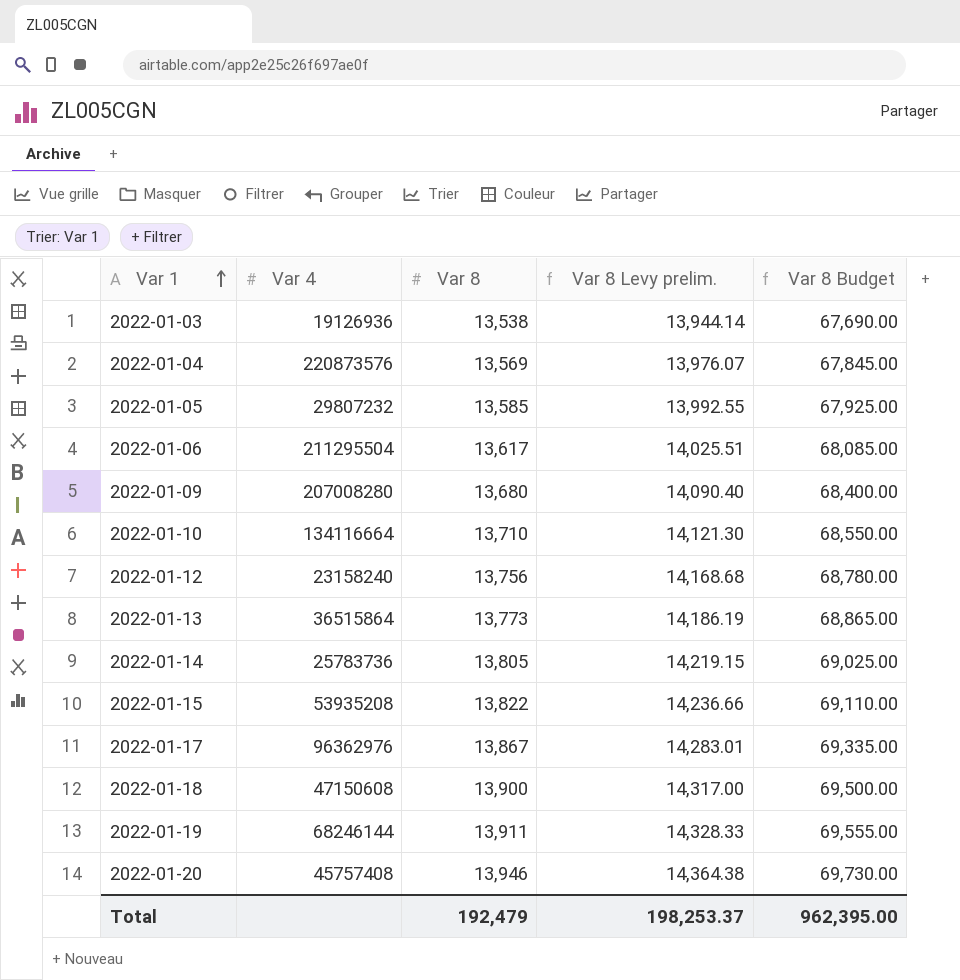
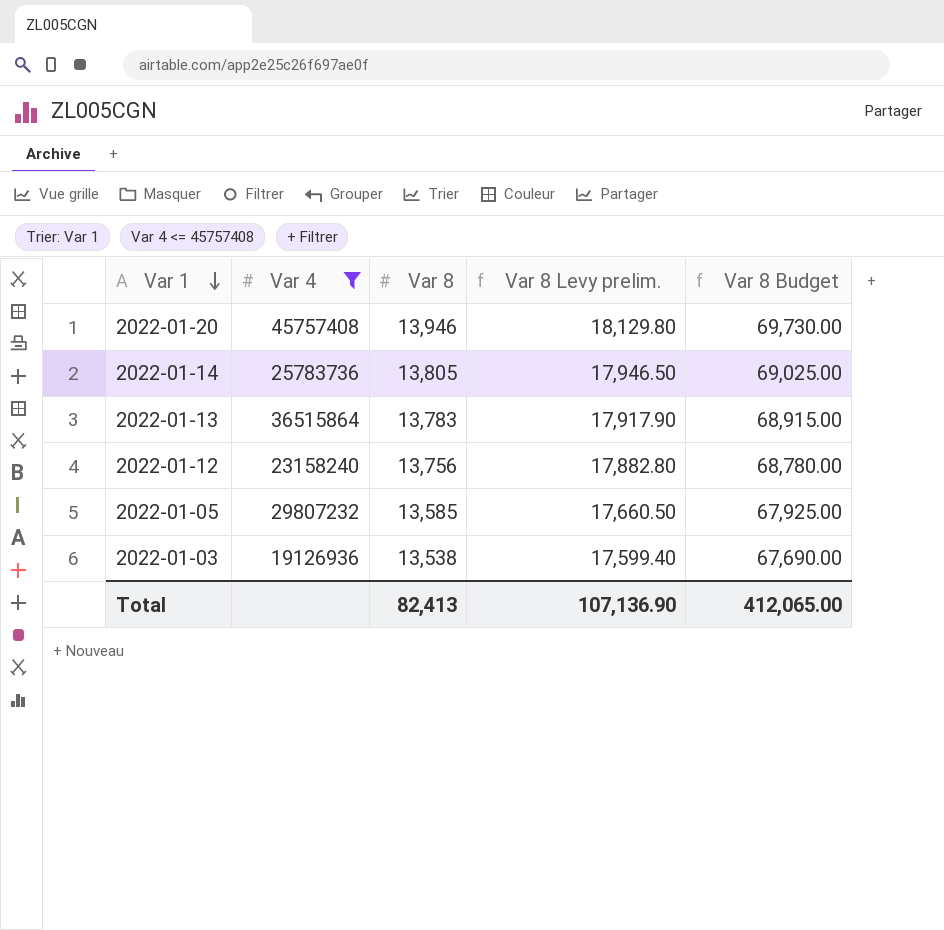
filter: none -> Var 4 <= 45757408
row order: Var 1 ascending -> Var 1 descending
column Var 8 Levy prelim. | formula: [Var 8] * 1.03 -> [Var 8] * 1.3
2022-01-13 | Var 8: 13,773 -> 13,783
2022-01-13 | Var 8 Budget: 68,865.00 -> 68,915.00
Total | Var 8: 192,479 -> 82,413
Total | Var 8 Levy prelim.: 198,253.37 -> 107,136.90
Total | Var 8 Budget: 962,395.00 -> 412,065.00

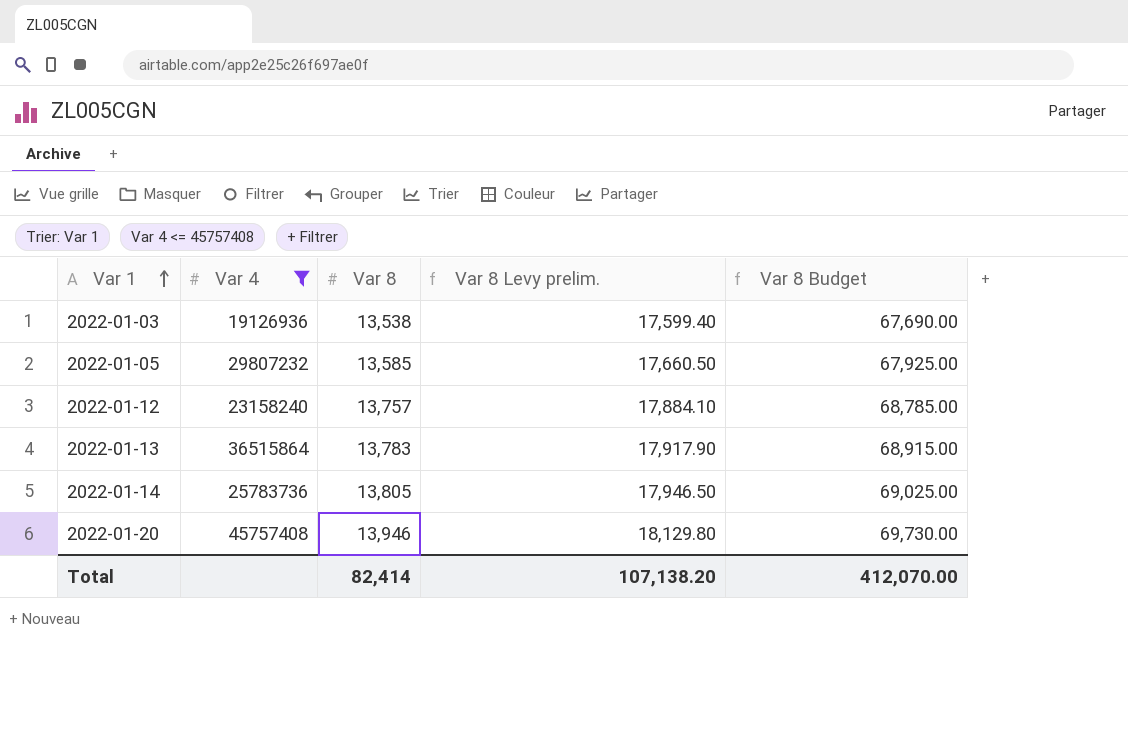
row order: Var 1 descending -> Var 1 ascending
2022-01-12 | Var 8: 13,756 -> 13,757
2022-01-12 | Var 8 Levy prelim.: 17,882.80 -> 17,884.10
2022-01-12 | Var 8 Budget: 68,780.00 -> 68,785.00
Total | Var 8: 82,413 -> 82,414
Total | Var 8 Levy prelim.: 107,136.90 -> 107,138.20
Total | Var 8 Budget: 412,065.00 -> 412,070.00

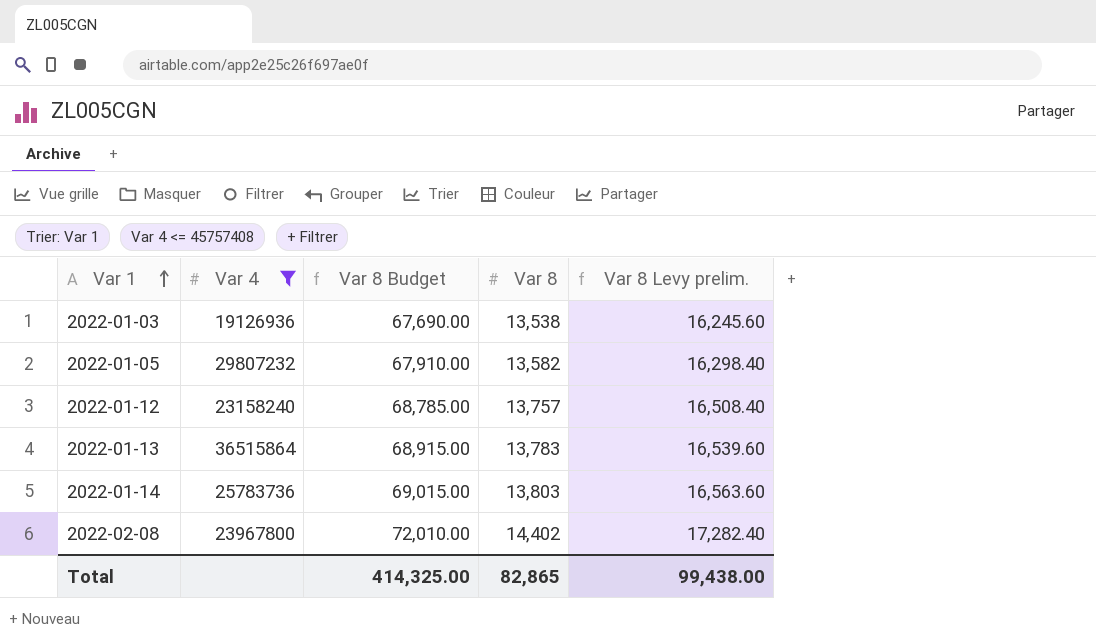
column Var 8 Budget | position: 5 -> 3
column Var 8 Levy prelim. | formula: [Var 8] * 1.3 -> [Var 8] * 1.2
row 2022-01-20: 45757408 | 13,946 | 18,129.80 | 69,730.00 -> none
2022-01-05 | Var 8 Budget: 67,925.00 -> 67,910.00
2022-01-05 | Var 8: 13,585 -> 13,582
2022-01-14 | Var 8 Budget: 69,025.00 -> 69,015.00
2022-01-14 | Var 8: 13,805 -> 13,803
row 2022-02-08: none -> 23967800 | 72,010.00 | 14,402 | 17,282.40
Total | Var 8 Budget: 412,070.00 -> 414,325.00
Total | Var 8: 82,414 -> 82,865
Total | Var 8 Levy prelim.: 107,138.20 -> 99,438.00

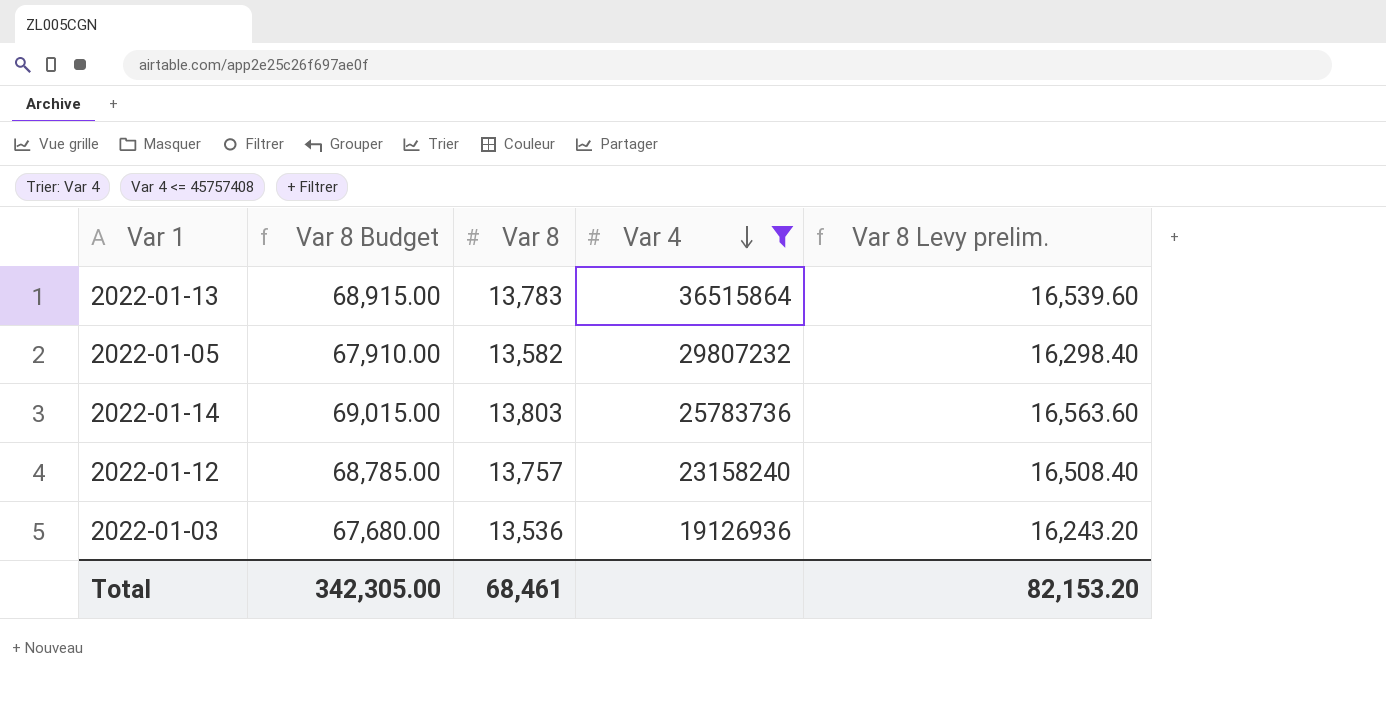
row order: Var 1 ascending -> Var 4 descending
column Var 4 | position: 2 -> 4
row 2022-02-08: 23967800 | 72,010.00 | 14,402 | 17,282.40 -> none
2022-01-03 | Var 8 Budget: 67,690.00 -> 67,680.00
2022-01-03 | Var 8: 13,538 -> 13,536
2022-01-03 | Var 8 Levy prelim.: 16,245.60 -> 16,243.20
Total | Var 8 Budget: 414,325.00 -> 342,305.00
Total | Var 8: 82,865 -> 68,461
Total | Var 8 Levy prelim.: 99,438.00 -> 82,153.20

